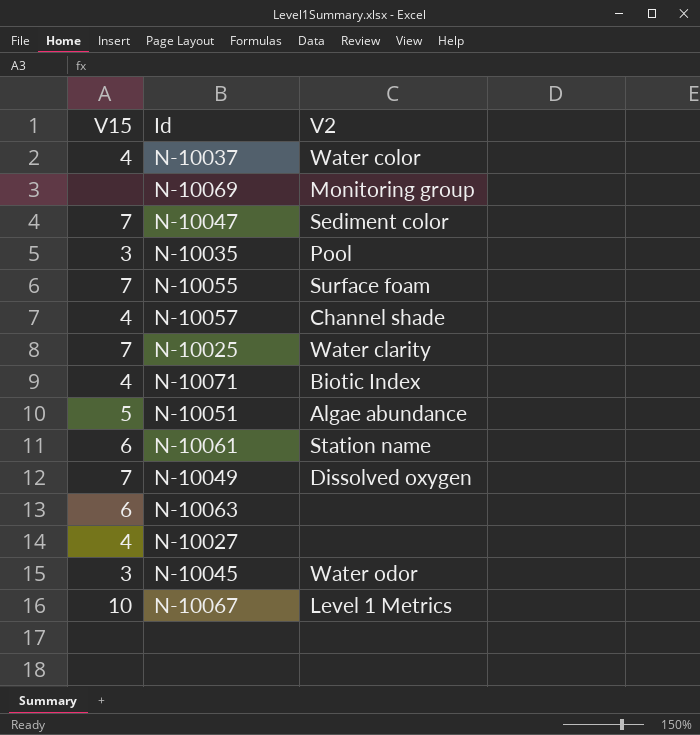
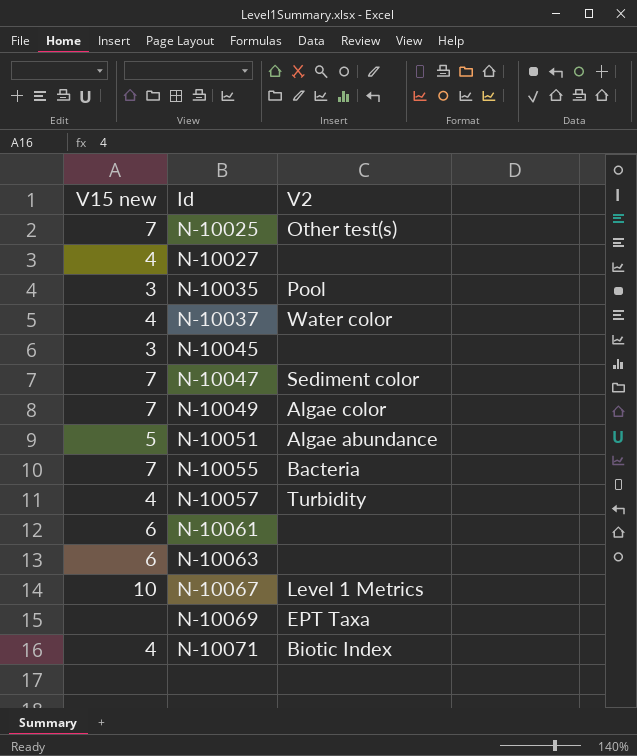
row order: none -> Id ascending
column name: V15 -> V15 new
N-10025 | V2: Water clarity -> Other test(s)
N-10045 | V2: Water odor -> none
N-10049 | V2: Dissolved oxygen -> Algae color
N-10055 | V2: Surface foam -> Bacteria
N-10057 | V2: Channel shade -> Turbidity
N-10061 | V2: Station name -> none
N-10069 | V2: Monitoring group -> EPT Taxa

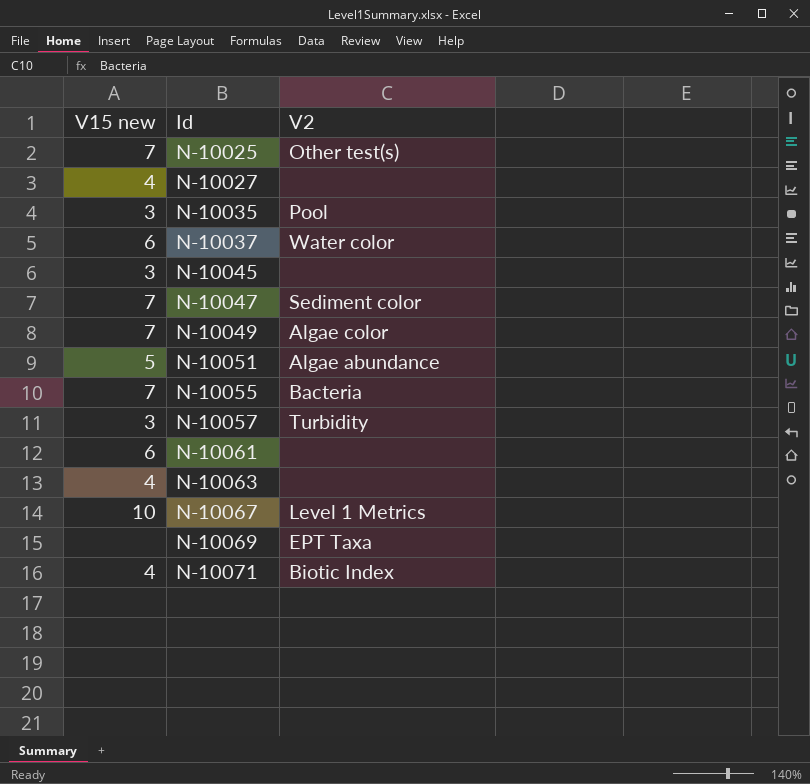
N-10037 | V15 new: 4 -> 6
N-10057 | V15 new: 4 -> 3
N-10063 | V15 new: 6 -> 4

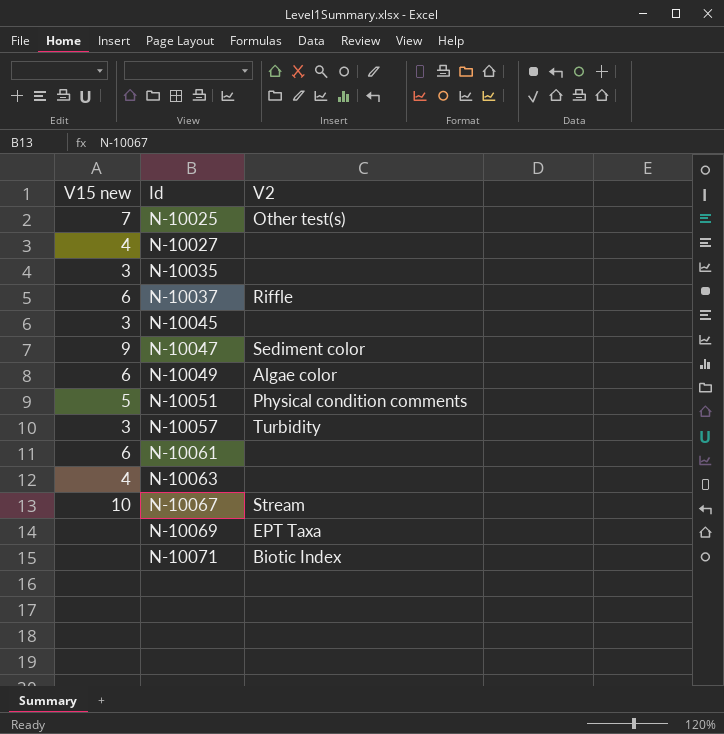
row N-10055: 7 | Bacteria -> none
N-10035 | V2: Pool -> none
N-10037 | V2: Water color -> Riffle
N-10047 | V15 new: 7 -> 9
N-10049 | V15 new: 7 -> 6
N-10051 | V2: Algae abundance -> Physical condition comments
N-10067 | V2: Level 1 Metrics -> Stream
N-10071 | V15 new: 4 -> none

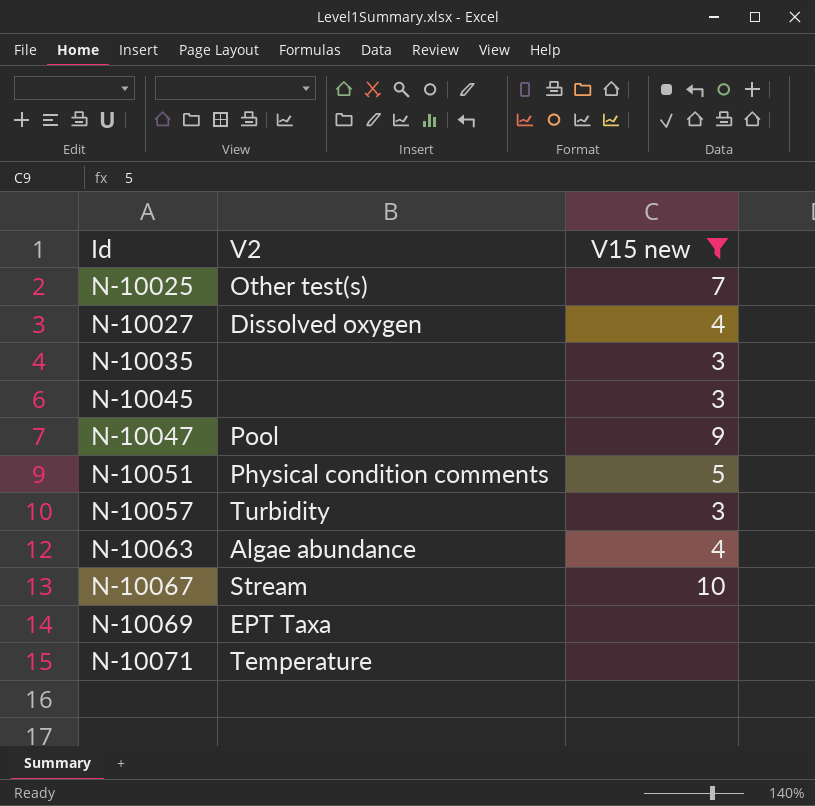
filter: none -> V15 new != 6
column V15 new | position: 1 -> 3
N-10027 | V2: none -> Dissolved oxygen
N-10047 | V2: Sediment color -> Pool
N-10063 | V2: none -> Algae abundance
N-10071 | V2: Biotic Index -> Temperature

